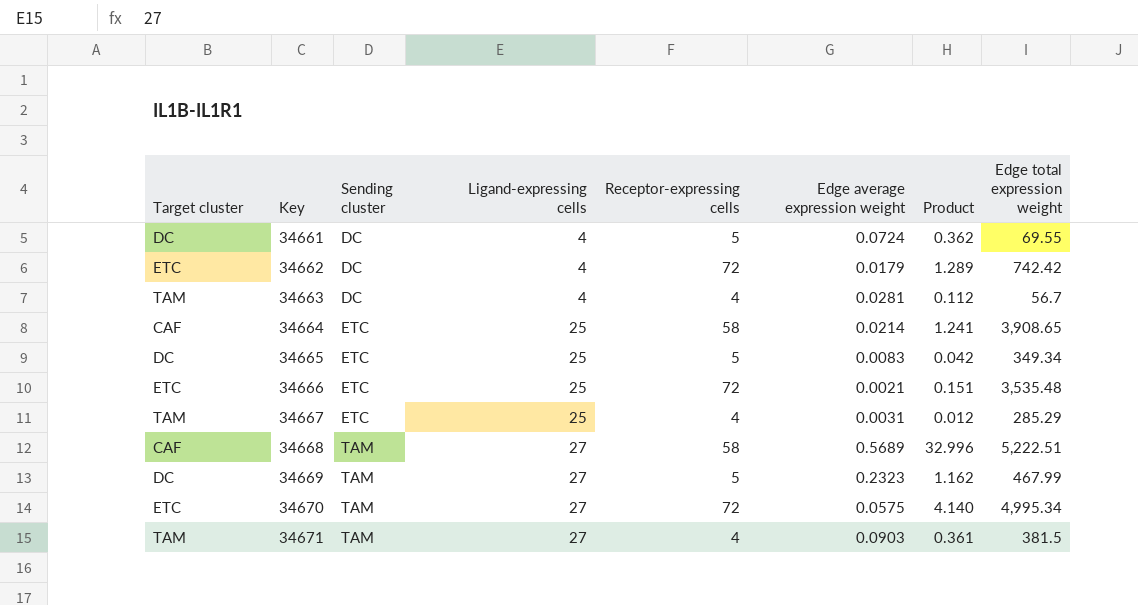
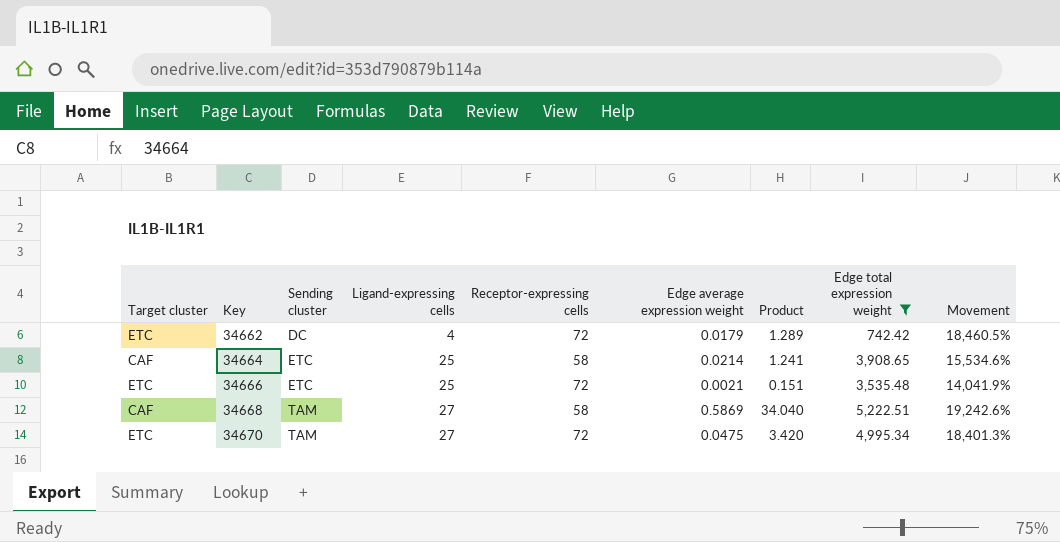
filter: none -> Edge total expression weight >= 742.42
column Movement | formula: none -> ([Edge total expression weight] - [Ligand-expressing cells]) / [Ligand-expressing cells]
34668 | Edge average expression weight: 0.5689 -> 0.5869
34668 | Product: 32.996 -> 34.040
34670 | Edge average expression weight: 0.0575 -> 0.0475
34670 | Product: 4.140 -> 3.420

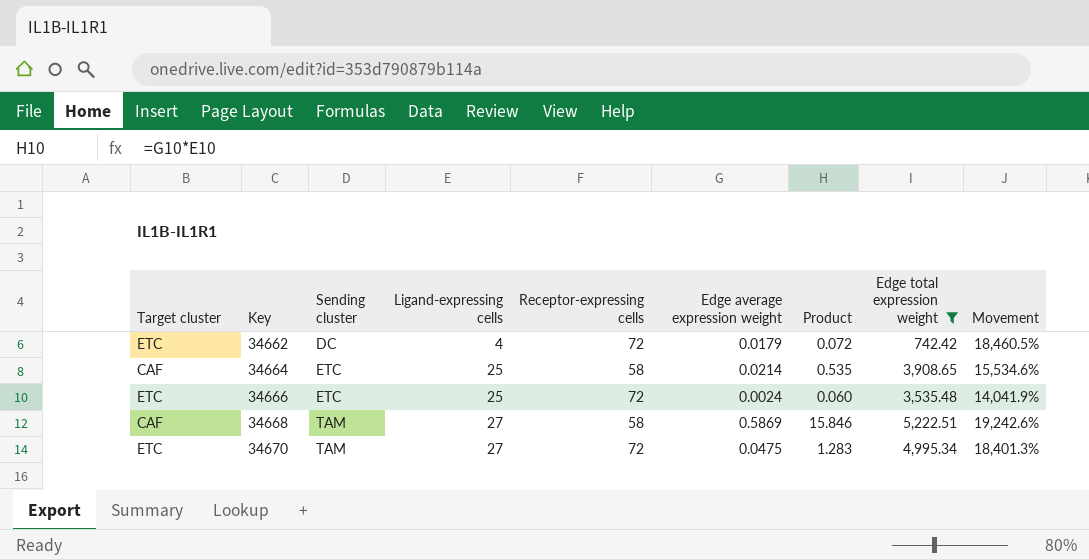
column Product | formula: [Receptor-expressing cells] * [Edge average expression weight] -> [Ligand-expressing cells] * [Edge average expression weight]
34666 | Edge average expression weight: 0.0021 -> 0.0024

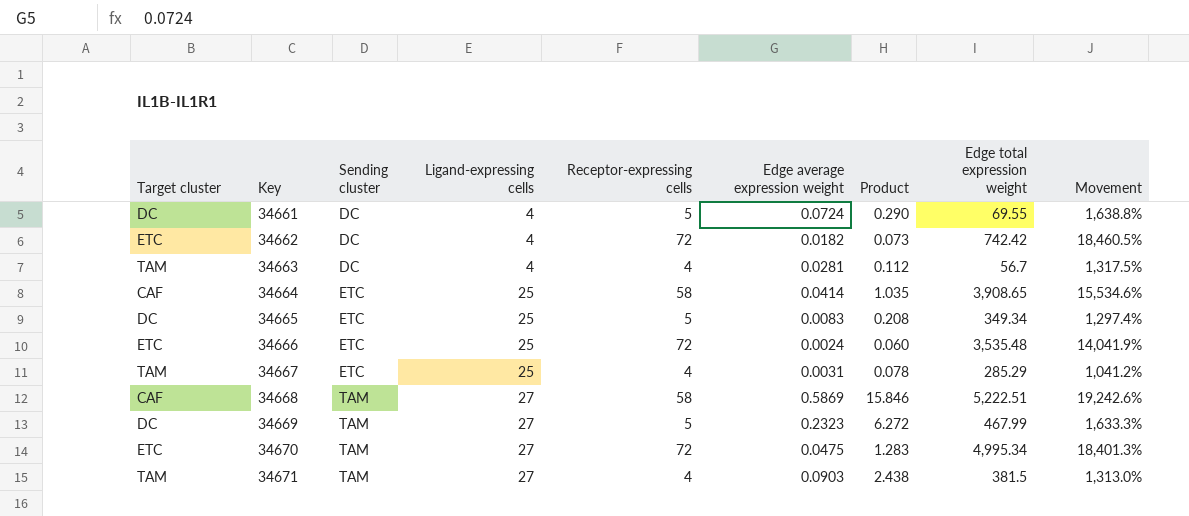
filter: Edge total expression weight >= 742.42 -> none
34662 | Edge average expression weight: 0.0179 -> 0.0182
34662 | Product: 0.072 -> 0.073
34664 | Edge average expression weight: 0.0214 -> 0.0414
34664 | Product: 0.535 -> 1.035

